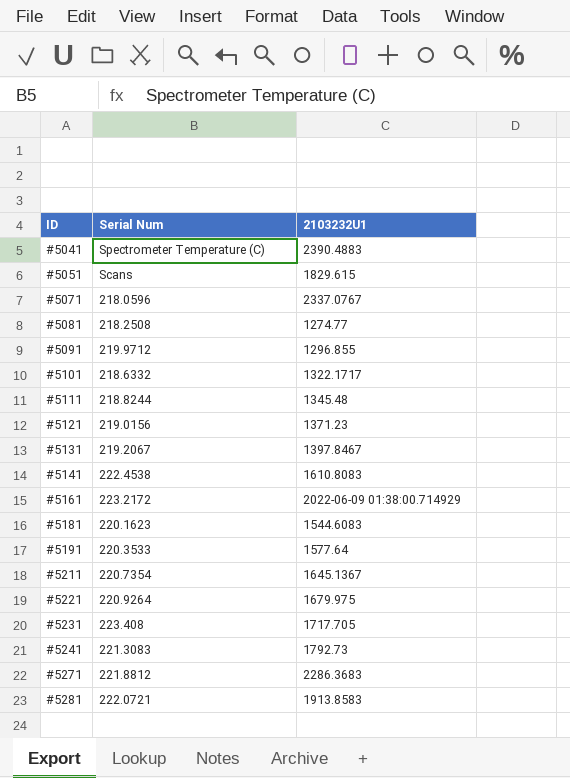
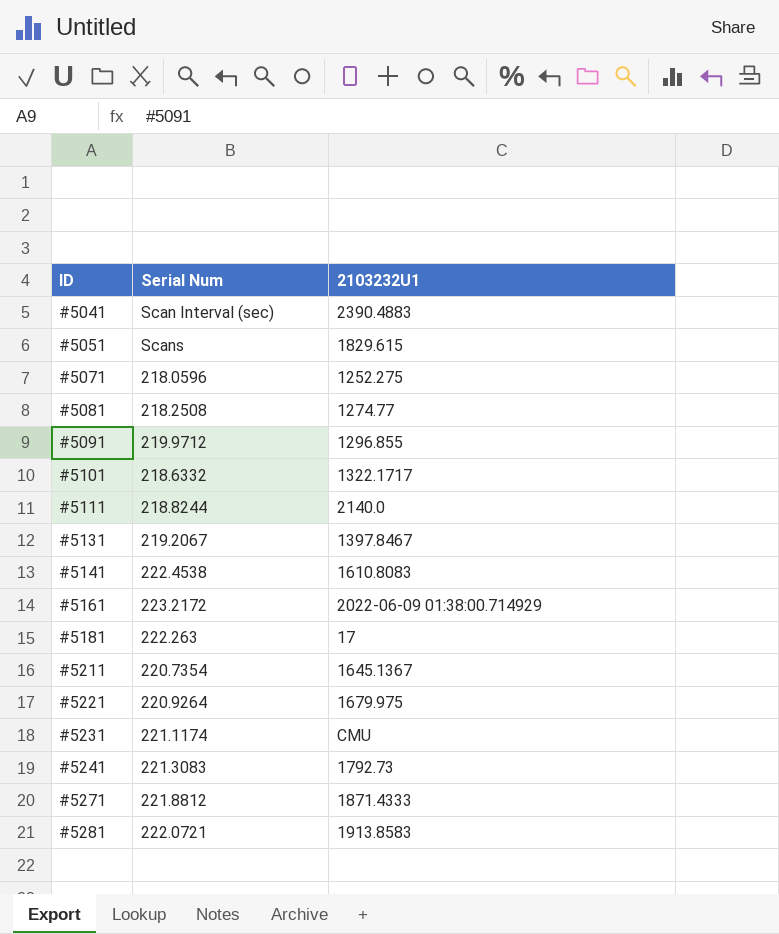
row #5121: 219.0156 | 1371.23 -> none
row #5191: 220.3533 | 1577.64 -> none
#5041 | Serial Num: Spectrometer Temperature (C) -> Scan Interval (sec)
#5071 | 2103232U1: 2337.0767 -> 1252.275
#5111 | 2103232U1: 1345.48 -> 2140.0
#5181 | Serial Num: 220.1623 -> 222.263
#5181 | 2103232U1: 1544.6083 -> 17
#5231 | Serial Num: 223.408 -> 221.1174
#5231 | 2103232U1: 1717.705 -> CMU
#5271 | 2103232U1: 2286.3683 -> 1871.4333

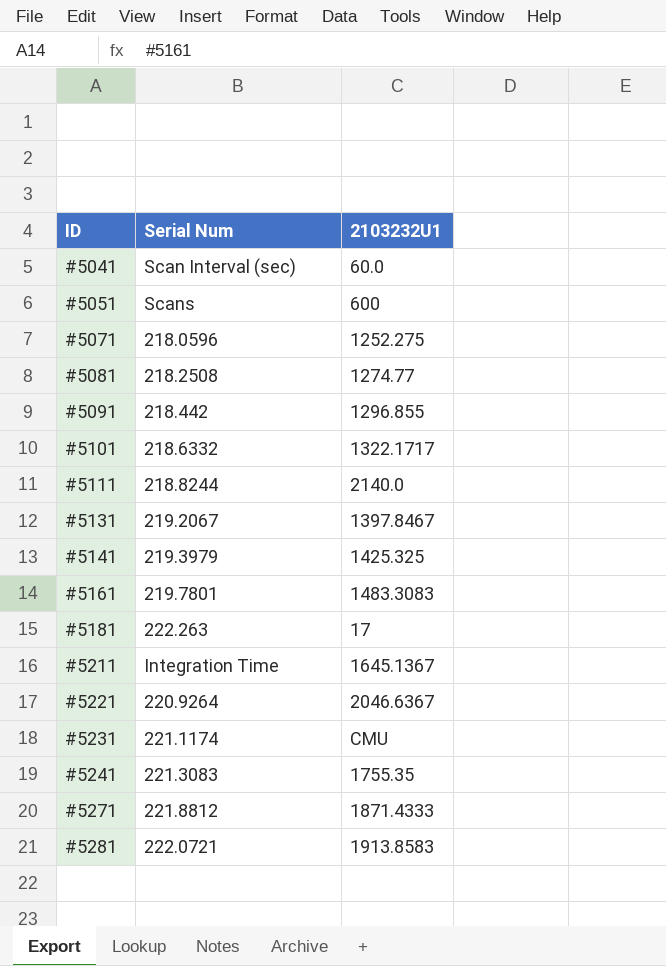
#5041 | 2103232U1: 2390.4883 -> 60.0
#5051 | 2103232U1: 1829.615 -> 600
#5091 | Serial Num: 219.9712 -> 218.442
#5141 | Serial Num: 222.4538 -> 219.3979
#5141 | 2103232U1: 1610.8083 -> 1425.325
#5161 | Serial Num: 223.2172 -> 219.7801
#5161 | 2103232U1: 2022-06-09 01:38:00.714929 -> 1483.3083
#5211 | Serial Num: 220.7354 -> Integration Time
#5221 | 2103232U1: 1679.975 -> 2046.6367
#5241 | 2103232U1: 1792.73 -> 1755.35

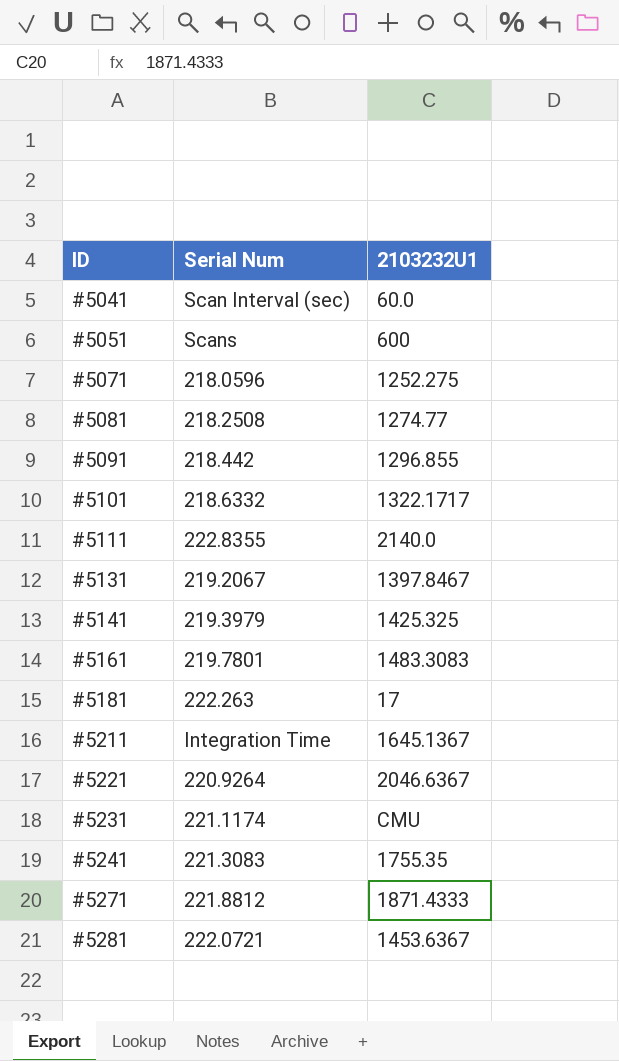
#5111 | Serial Num: 218.8244 -> 222.8355
#5281 | 2103232U1: 1913.8583 -> 1453.6367

